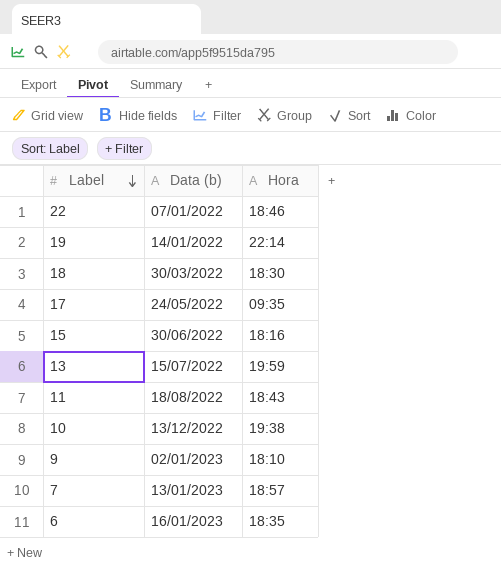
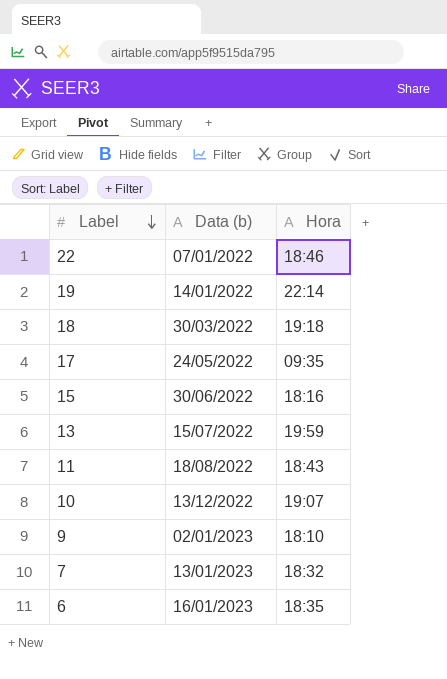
18 | Hora: 18:30 -> 19:18
10 | Hora: 19:38 -> 19:07
7 | Hora: 18:57 -> 18:32

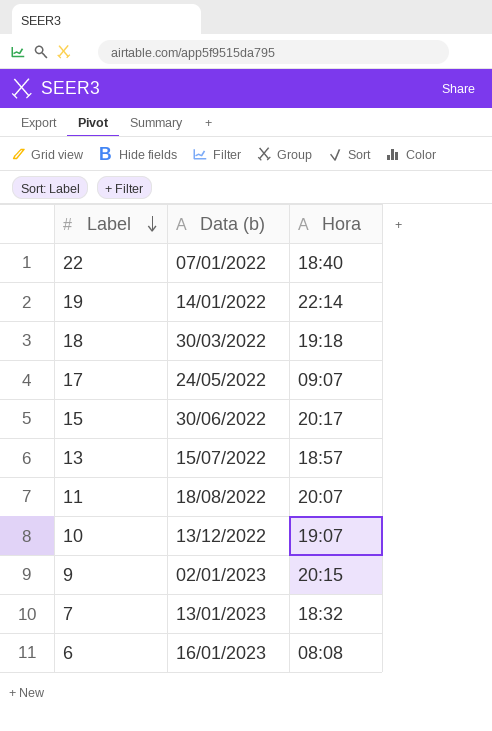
22 | Hora: 18:46 -> 18:40
17 | Hora: 09:35 -> 09:07
15 | Hora: 18:16 -> 20:17
13 | Hora: 19:59 -> 18:57
11 | Hora: 18:43 -> 20:07
9 | Hora: 18:10 -> 20:15
6 | Hora: 18:35 -> 08:08

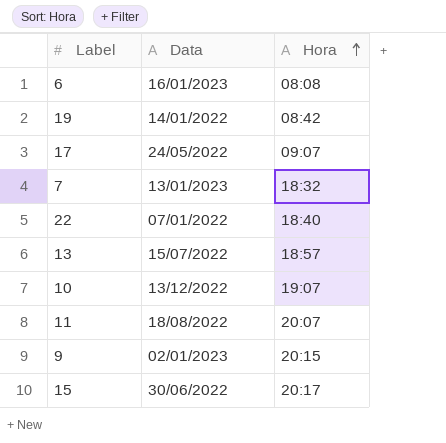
row order: Label descending -> Hora ascending
column name: Data (b) -> Data
row 18: 30/03/2022 | 19:18 -> none
19 | Hora: 22:14 -> 08:42

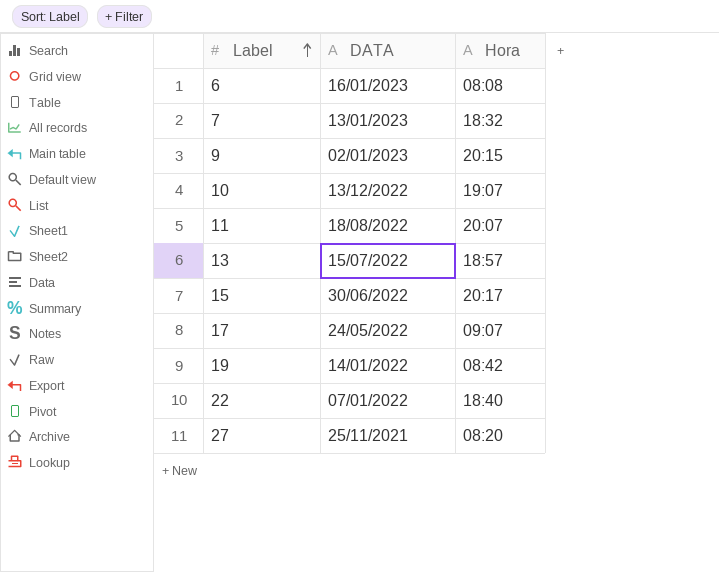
row order: Hora ascending -> Label ascending
column name: Data -> DATA
row 27: none -> 25/11/2021 | 08:20

